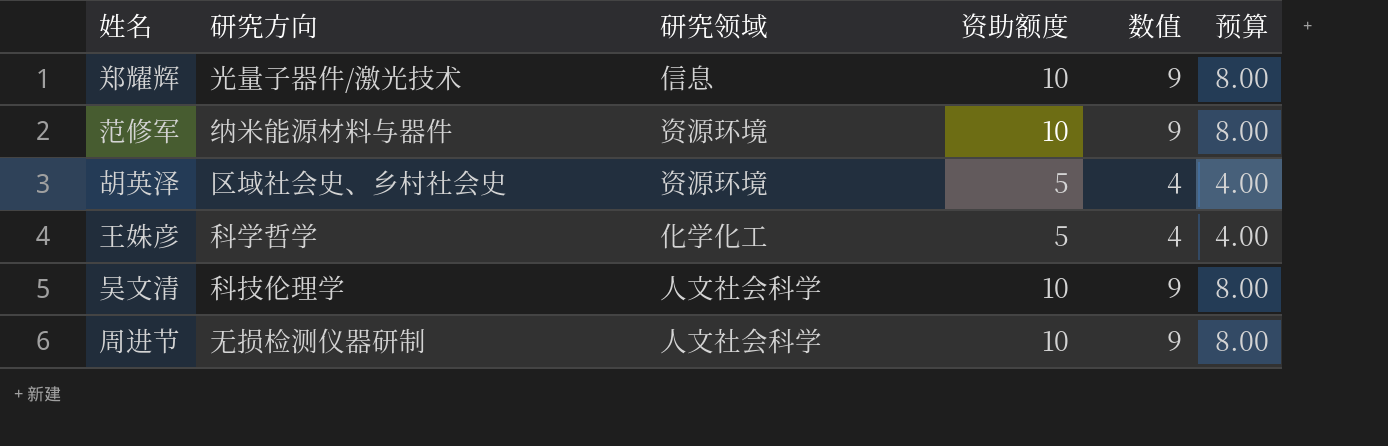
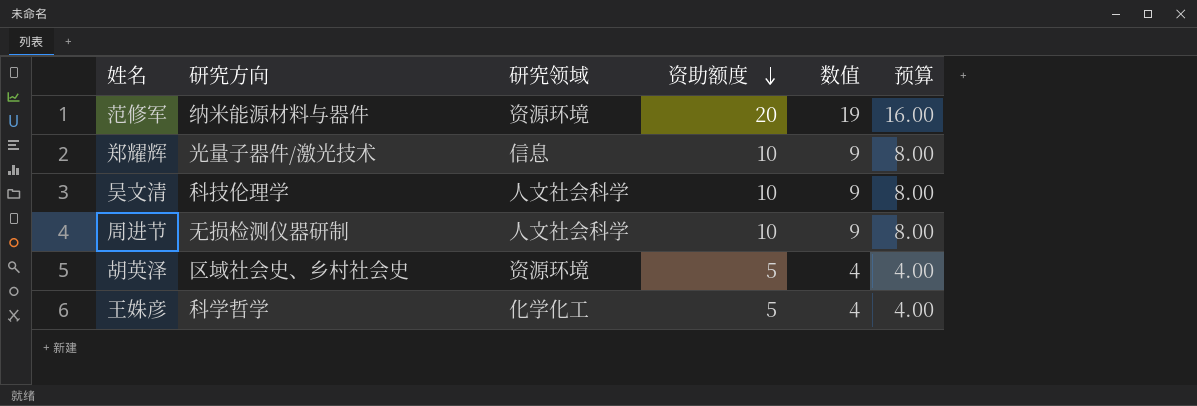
row order: none -> 资助额度 descending
范修军 | 资助额度: 10 -> 20
范修军 | 数值: 9 -> 19
范修军 | 预算: 8.00 -> 16.00

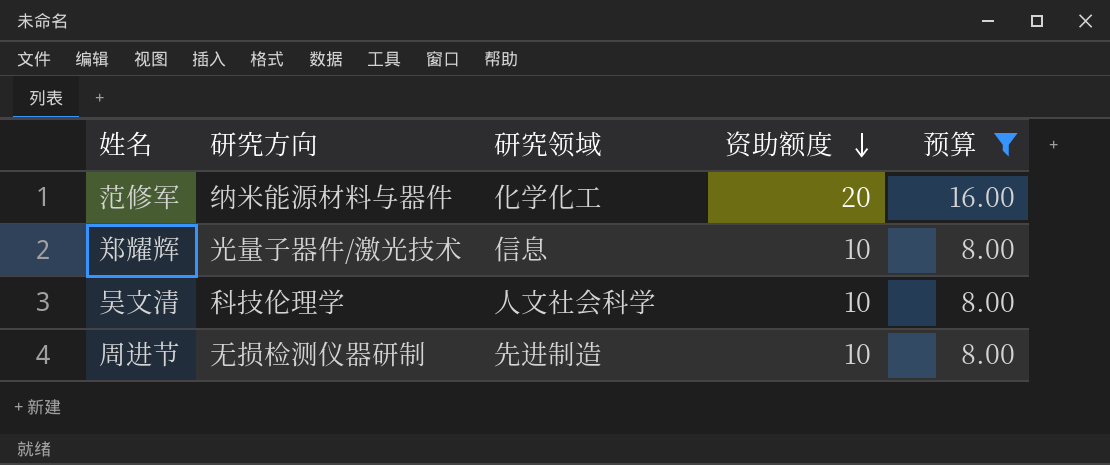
filter: none -> 预算 != 4.00
column 数值 | formula: [资助额度] - 1 -> none
范修军 | 研究领域: 资源环境 -> 化学化工
周进节 | 研究领域: 人文社会科学 -> 先进制造

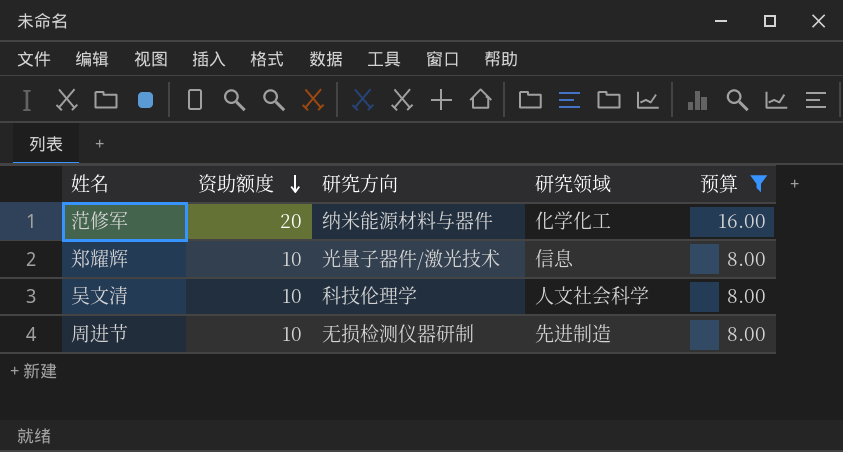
column 资助额度 | position: 4 -> 2

